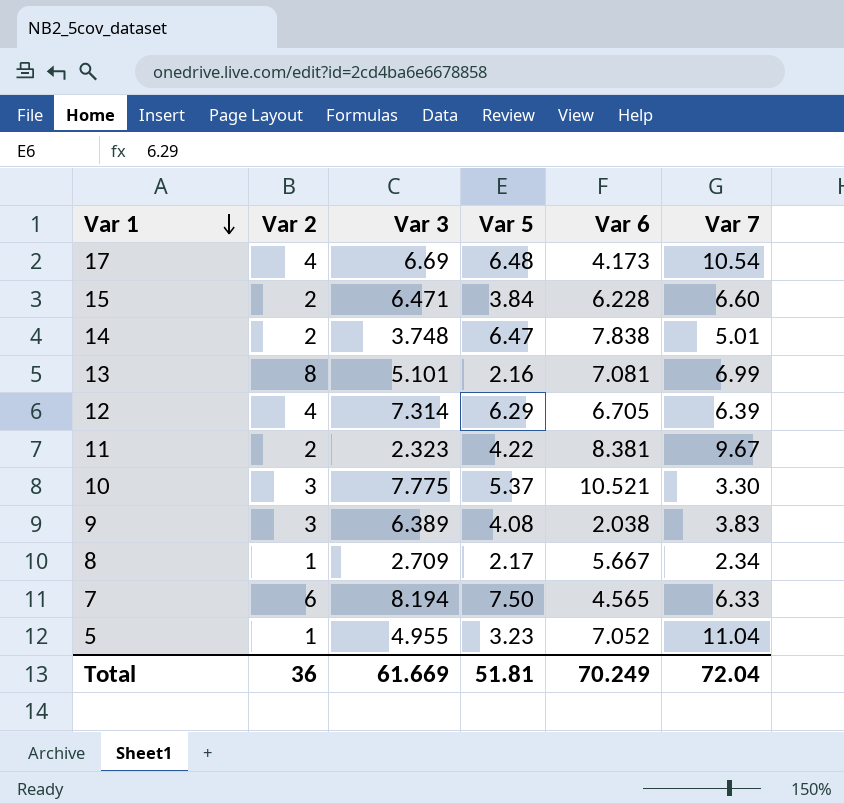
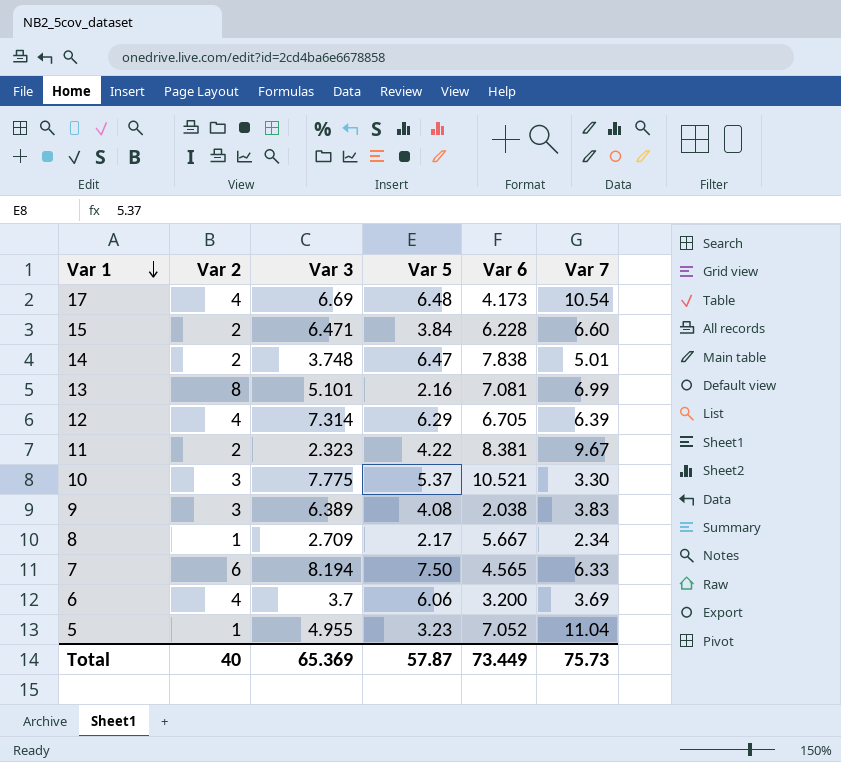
row 6: none -> 4 | 3.7 | 6.06 | 3.200 | 3.69
Total | Var 2: 36 -> 40
Total | Var 3: 61.669 -> 65.369
Total | Var 5: 51.81 -> 57.87
Total | Var 6: 70.249 -> 73.449
Total | Var 7: 72.04 -> 75.73

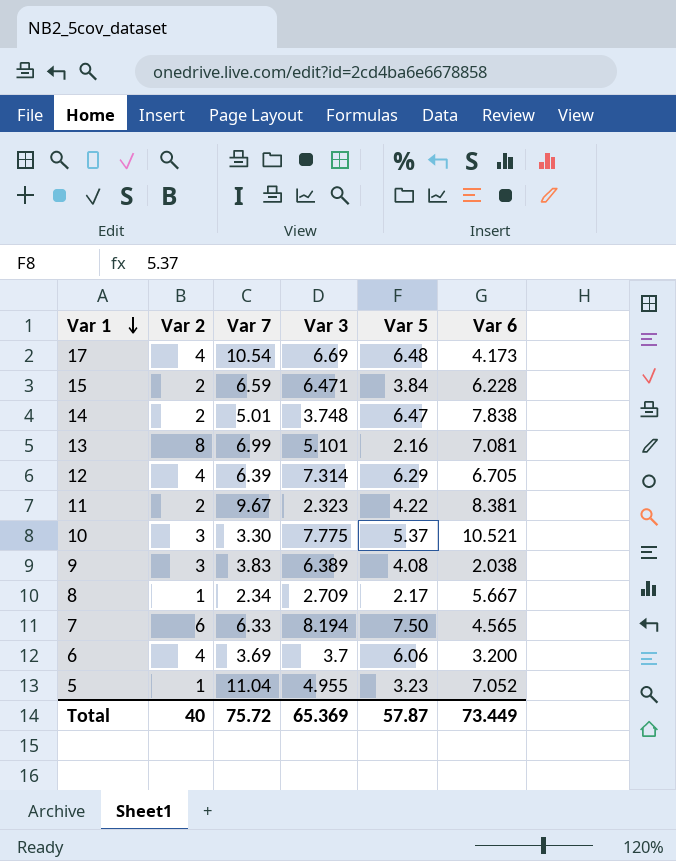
column Var 7 | position: 6 -> 3
15 | Var 7: 6.60 -> 6.59
Total | Var 7: 75.73 -> 75.72

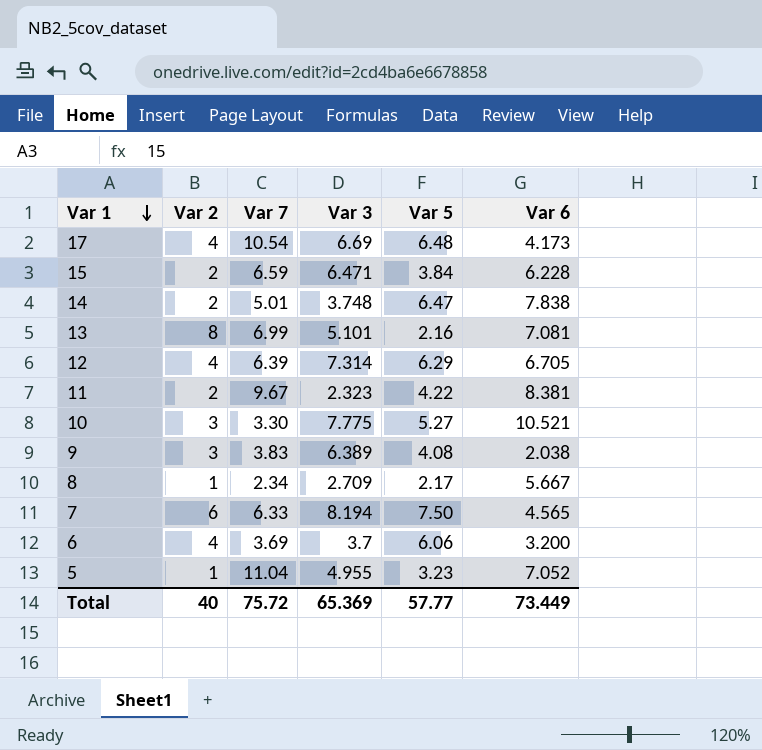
10 | Var 5: 5.37 -> 5.27
Total | Var 5: 57.87 -> 57.77

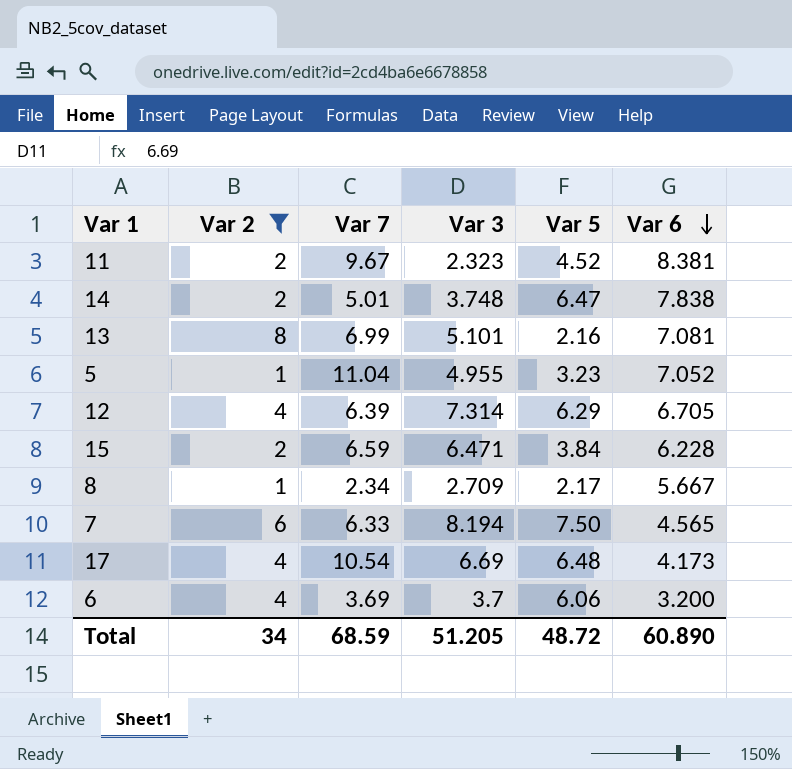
filter: none -> Var 2 != 3
row order: Var 1 descending -> Var 6 descending
11 | Var 5: 4.22 -> 4.52
Total | Var 2: 40 -> 34
Total | Var 7: 75.72 -> 68.59
Total | Var 3: 65.369 -> 51.205
Total | Var 5: 57.77 -> 48.72
Total | Var 6: 73.449 -> 60.890

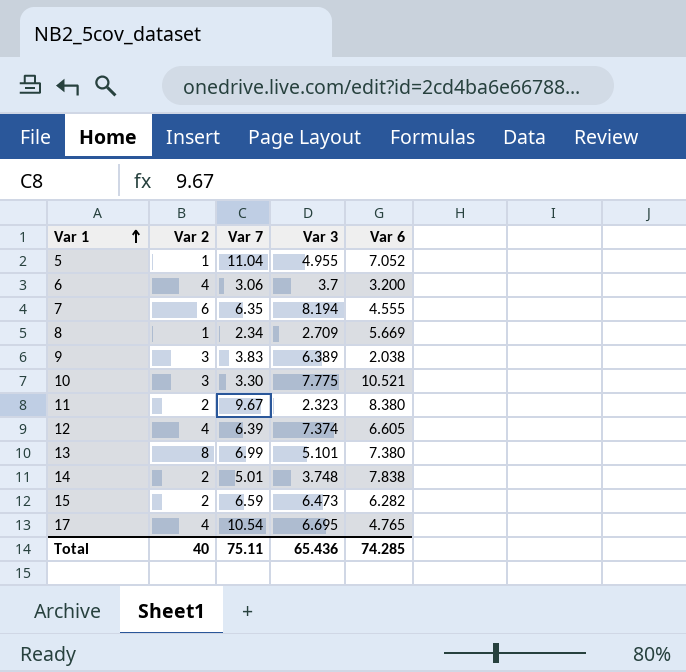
filter: Var 2 != 3 -> none
row order: Var 6 descending -> Var 1 ascending
column Var 5 | position: 5 -> none
6 | Var 7: 3.69 -> 3.06
7 | Var 7: 6.33 -> 6.35
7 | Var 6: 4.565 -> 4.555
8 | Var 6: 5.667 -> 5.669
11 | Var 6: 8.381 -> 8.380
12 | Var 3: 7.314 -> 7.374
12 | Var 6: 6.705 -> 6.605
13 | Var 6: 7.081 -> 7.380
15 | Var 3: 6.471 -> 6.473
15 | Var 6: 6.228 -> 6.282
17 | Var 3: 6.69 -> 6.695
17 | Var 6: 4.173 -> 4.765
Total | Var 2: 34 -> 40
Total | Var 7: 68.59 -> 75.11
Total | Var 3: 51.205 -> 65.436
Total | Var 6: 60.890 -> 74.285

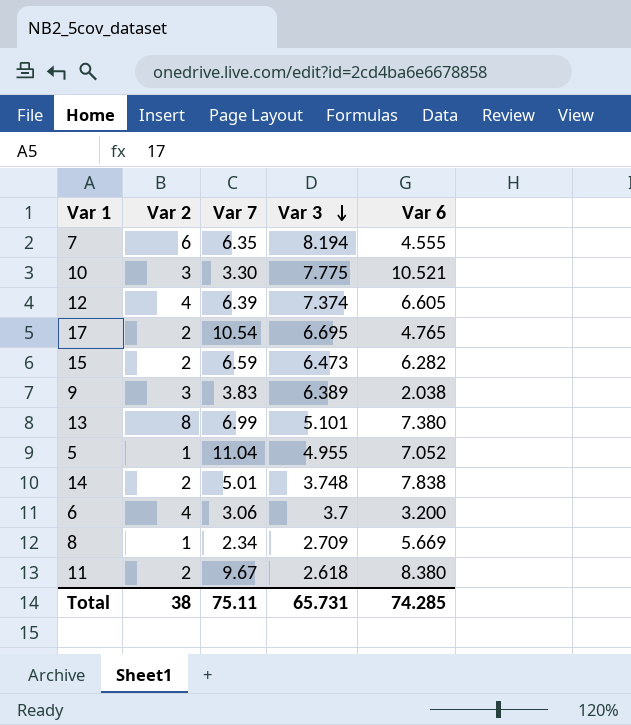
row order: Var 1 ascending -> Var 3 descending
17 | Var 2: 4 -> 2
11 | Var 3: 2.323 -> 2.618
Total | Var 2: 40 -> 38
Total | Var 3: 65.436 -> 65.731

